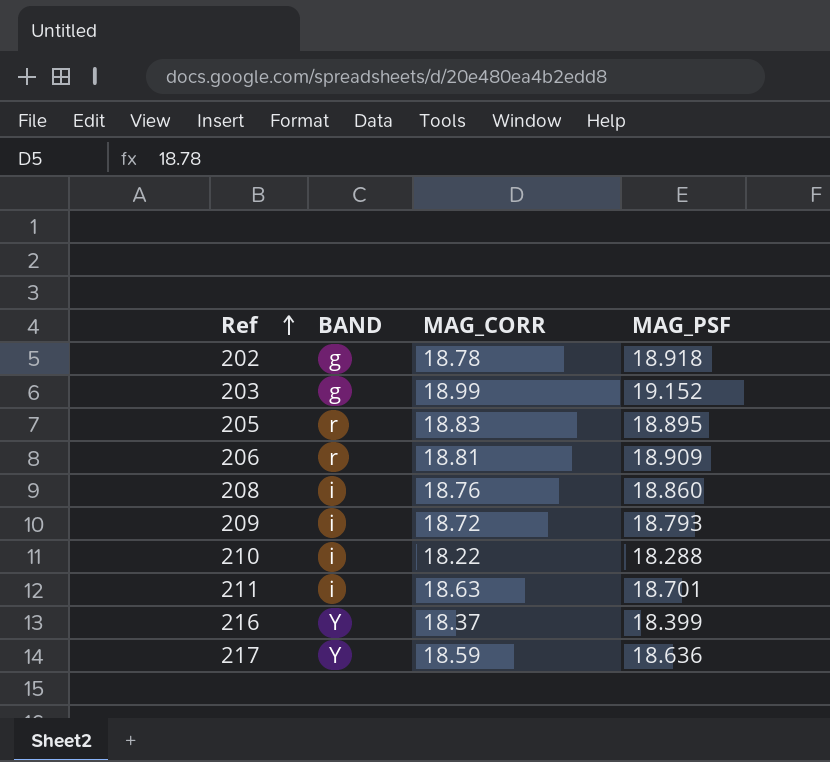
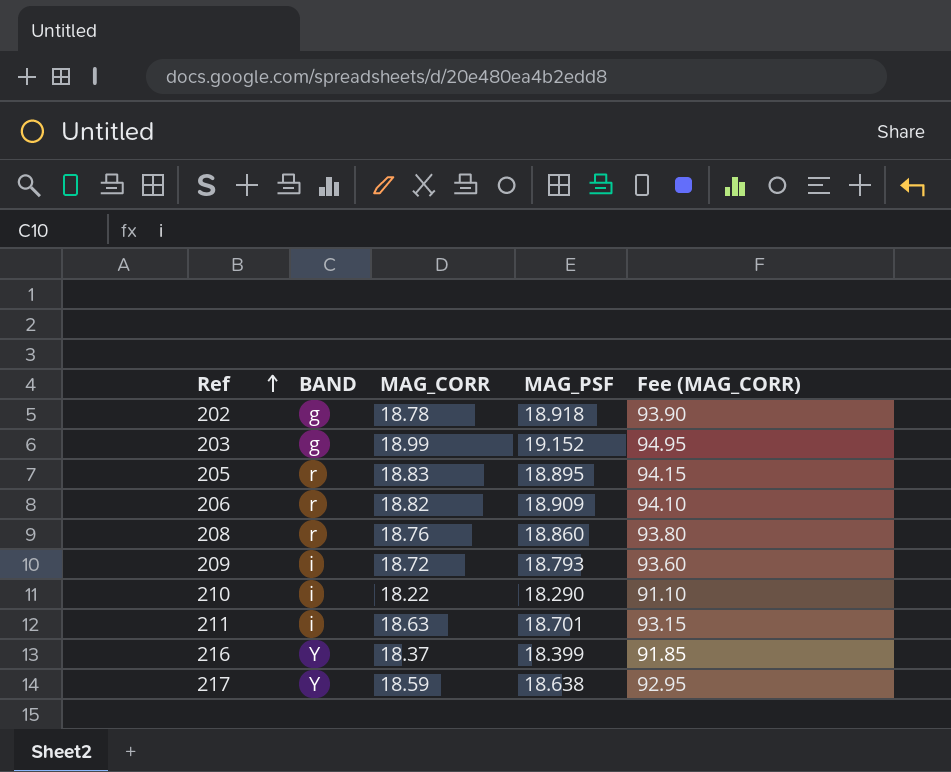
column Fee (MAG_CORR) | formula: none -> [MAG_CORR] * 5
206 | MAG_CORR: 18.81 -> 18.82
208 | BAND: i -> r
210 | MAG_PSF: 18.288 -> 18.290
217 | MAG_PSF: 18.636 -> 18.638

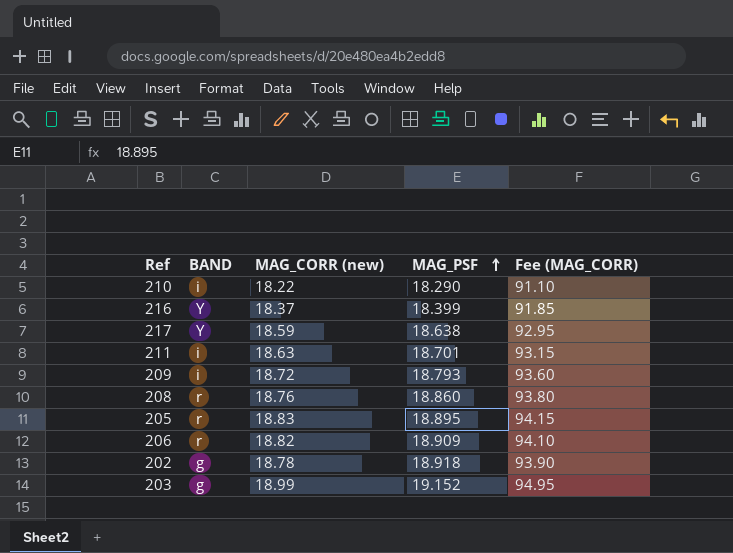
row order: Ref ascending -> MAG_PSF ascending
column name: MAG_CORR -> MAG_CORR (new)

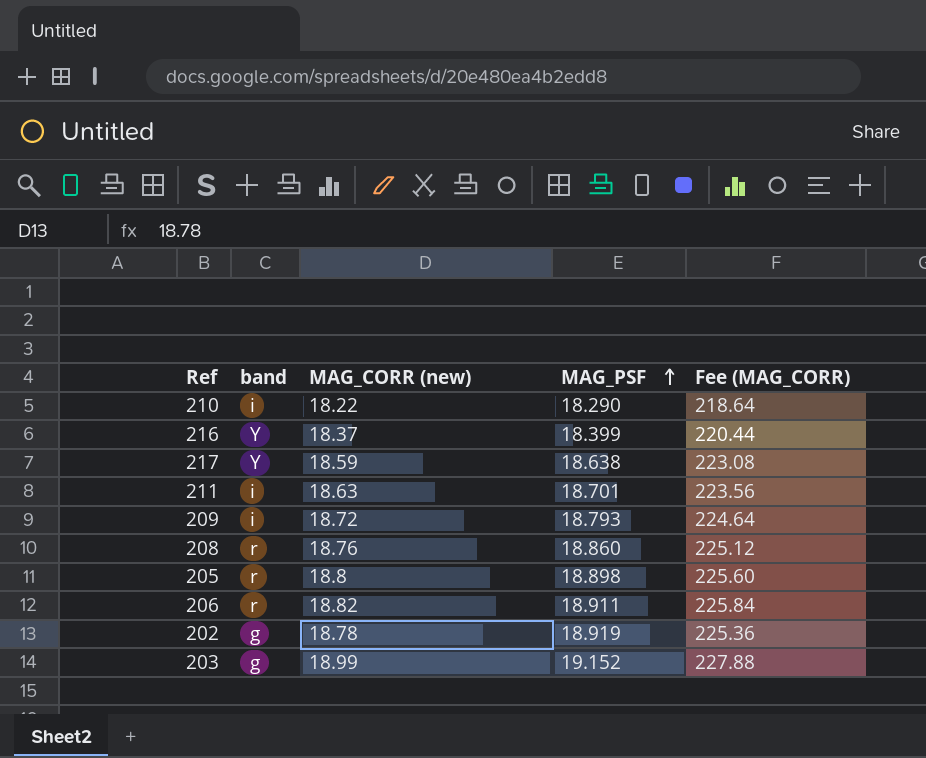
column name: BAND -> band
column Fee (MAG_CORR) | formula: [MAG_CORR (new)] * 5 -> [MAG_CORR (new)] * 12
205 | MAG_CORR (new): 18.83 -> 18.8
205 | MAG_PSF: 18.895 -> 18.898
206 | MAG_PSF: 18.909 -> 18.911
202 | MAG_PSF: 18.918 -> 18.919

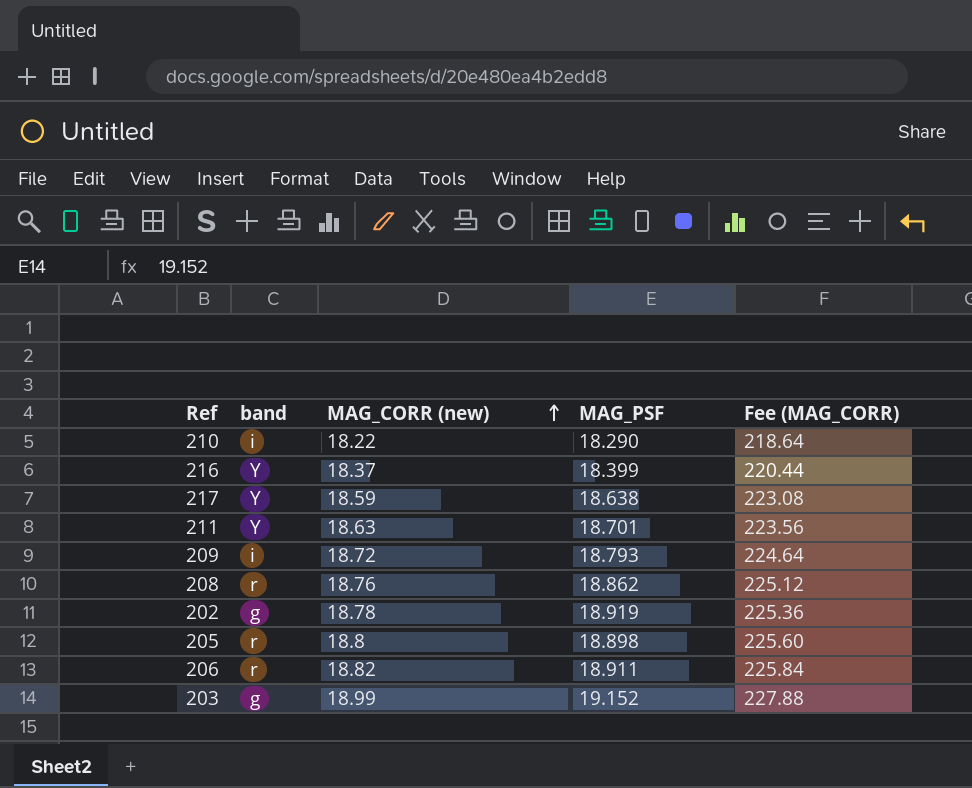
row order: MAG_PSF ascending -> MAG_CORR (new) ascending
211 | band: i -> Y
208 | MAG_PSF: 18.860 -> 18.862

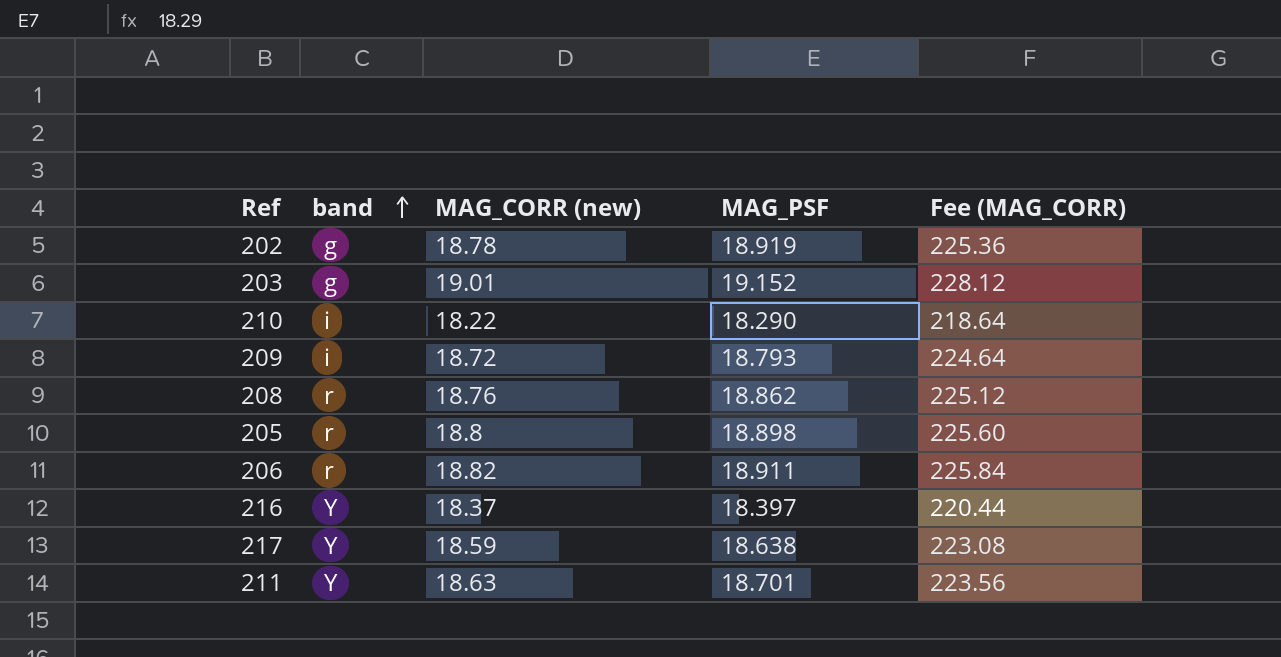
row order: MAG_CORR (new) ascending -> band ascending
203 | MAG_CORR (new): 18.99 -> 19.01
203 | Fee (MAG_CORR): 227.88 -> 228.12
216 | MAG_PSF: 18.399 -> 18.397

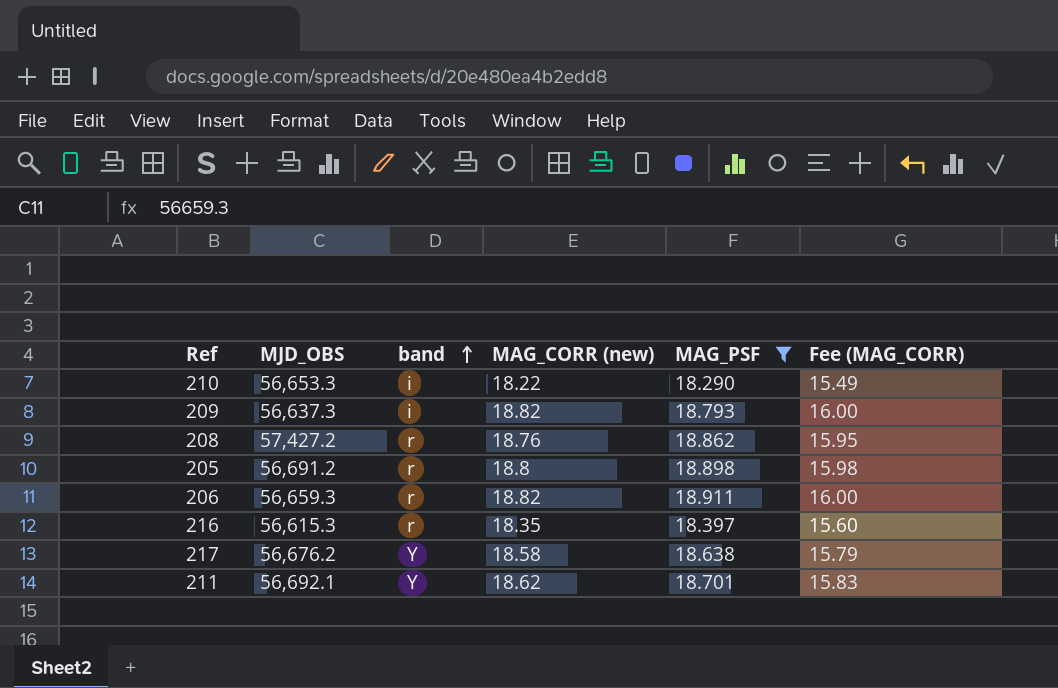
filter: none -> MAG_PSF <= 18.911
column MJD_OBS | position: none -> 2
column Fee (MAG_CORR) | formula: [MAG_CORR (new)] * 12 -> [MAG_CORR (new)] * 0.85
209 | MAG_CORR (new): 18.72 -> 18.82
216 | band: Y -> r
216 | MAG_CORR (new): 18.37 -> 18.35
217 | MAG_CORR (new): 18.59 -> 18.58
211 | MAG_CORR (new): 18.63 -> 18.62

